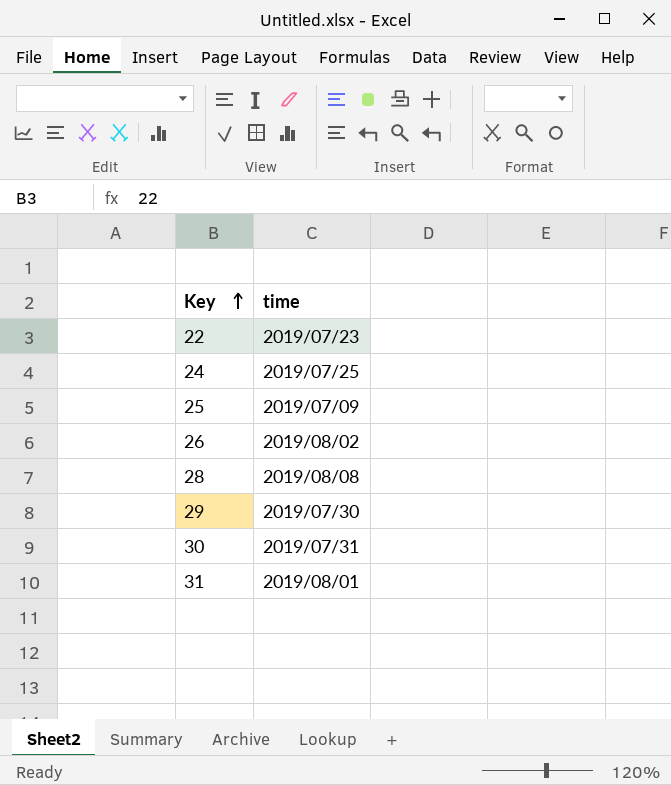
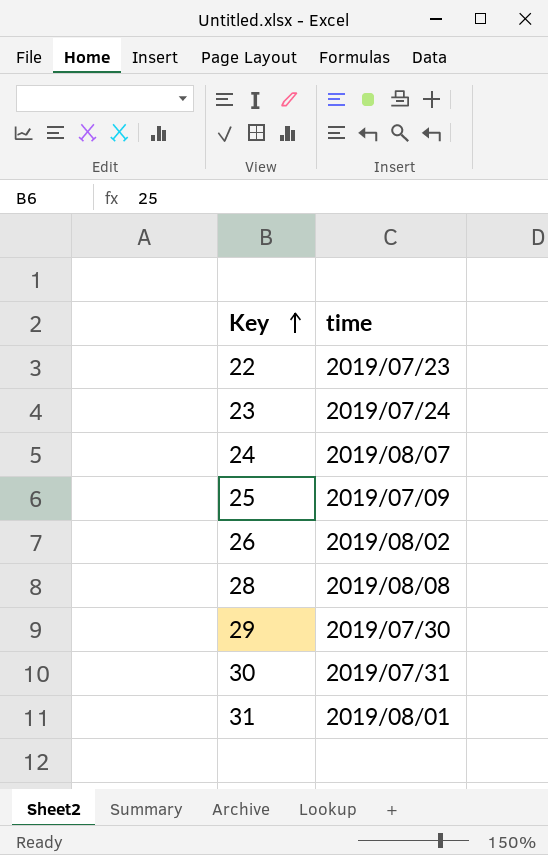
row 23: none -> 2019/07/24
24 | time: 2019/07/25 -> 2019/08/07

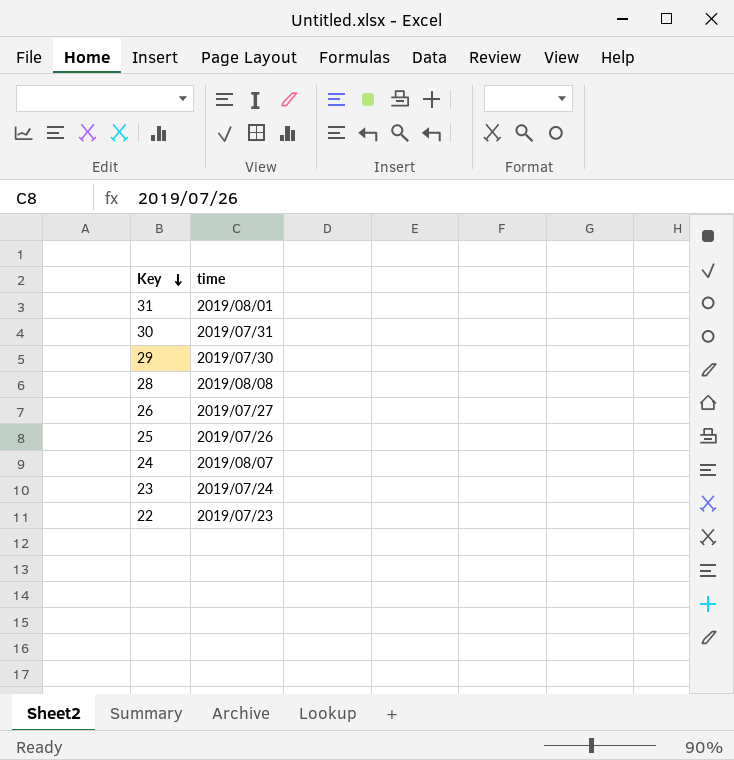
row order: Key ascending -> Key descending
26 | time: 2019/08/02 -> 2019/07/27
25 | time: 2019/07/09 -> 2019/07/26

